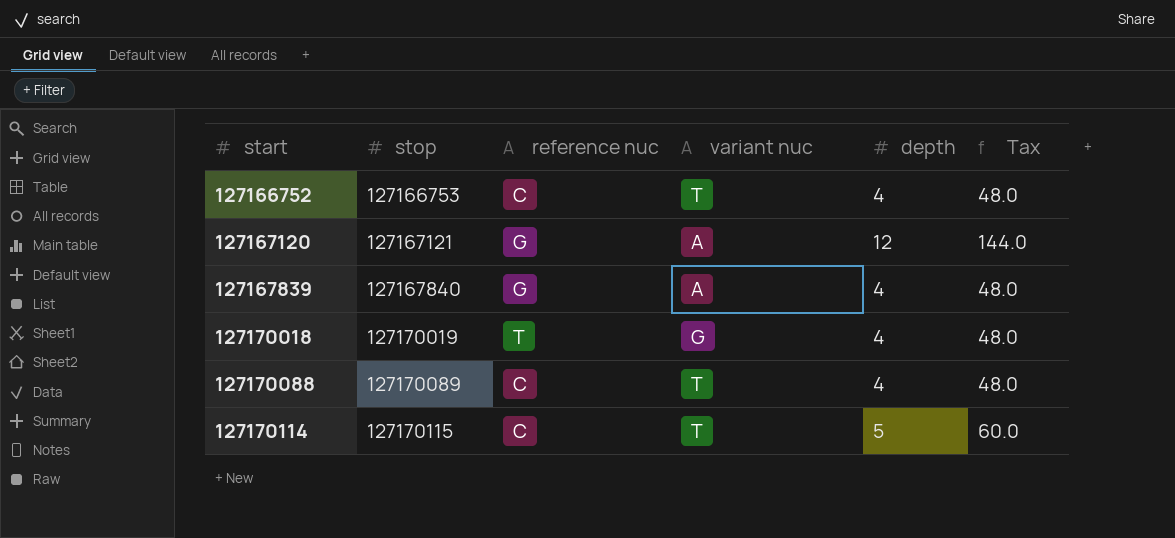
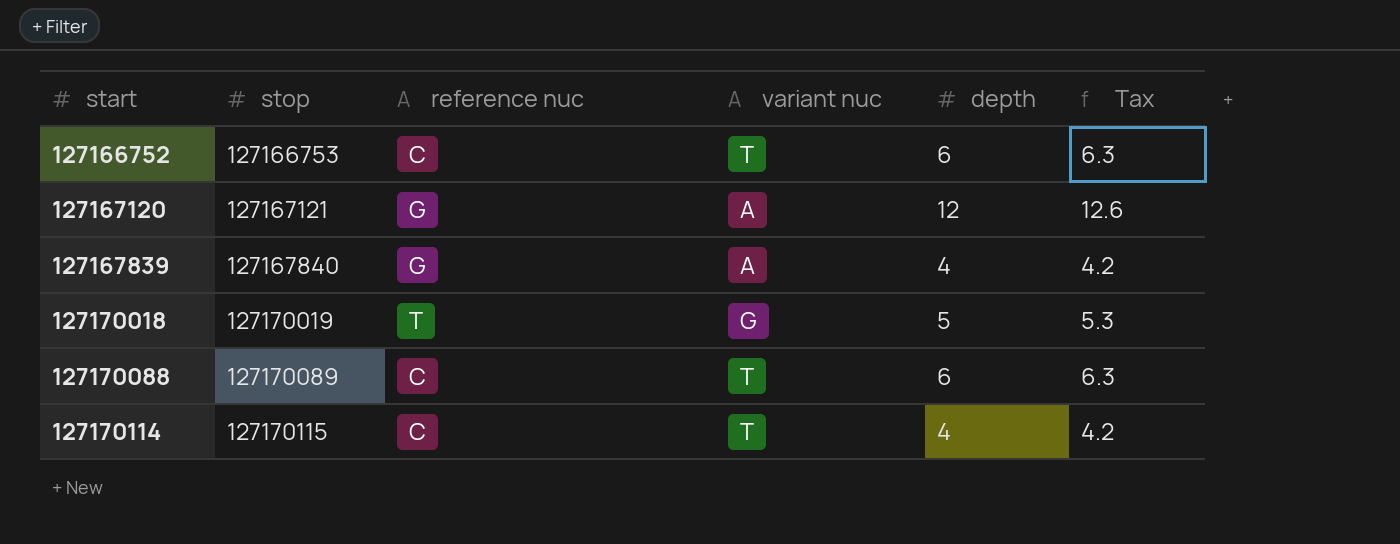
column Tax | formula: [depth] * 12 -> [depth] * 1.05
127166752 | depth: 4 -> 6
127170018 | depth: 4 -> 5
127170088 | depth: 4 -> 6
127170114 | depth: 5 -> 4

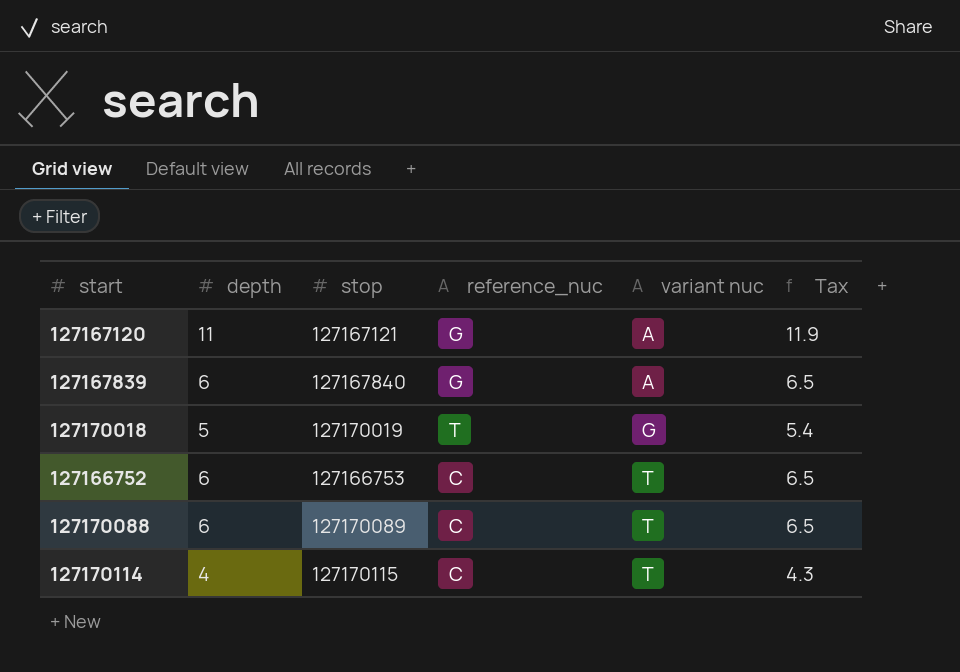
row order: start ascending -> variant nuc ascending
column depth | position: 5 -> 2
column name: reference nuc -> reference_nuc
column Tax | formula: [depth] * 1.05 -> [depth] * 1.08
127167120 | depth: 12 -> 11
127167839 | depth: 4 -> 6

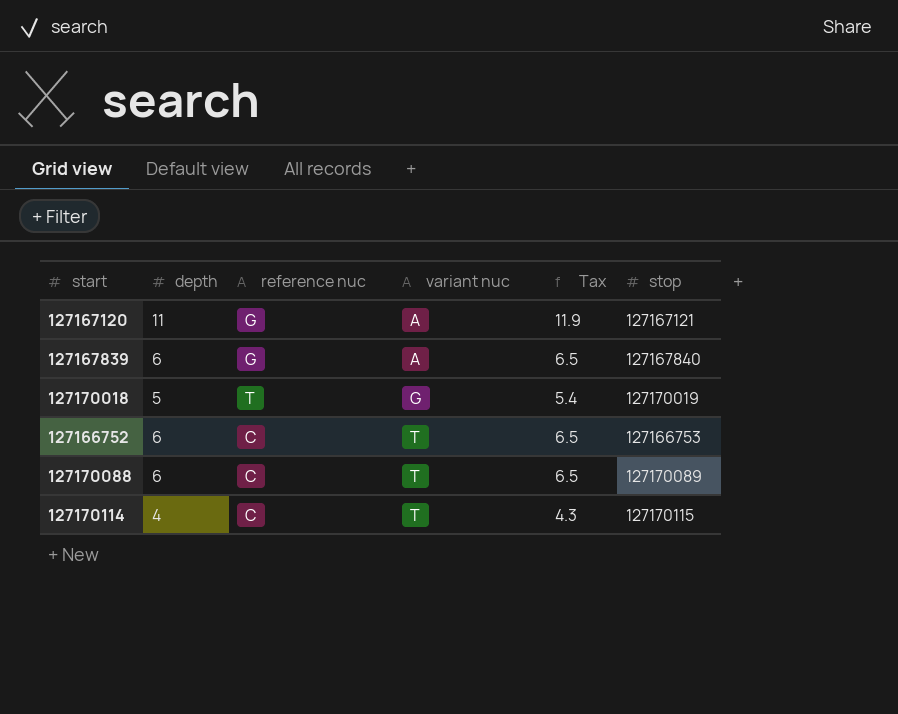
column name: reference_nuc -> reference nuc
column stop | position: 3 -> 6

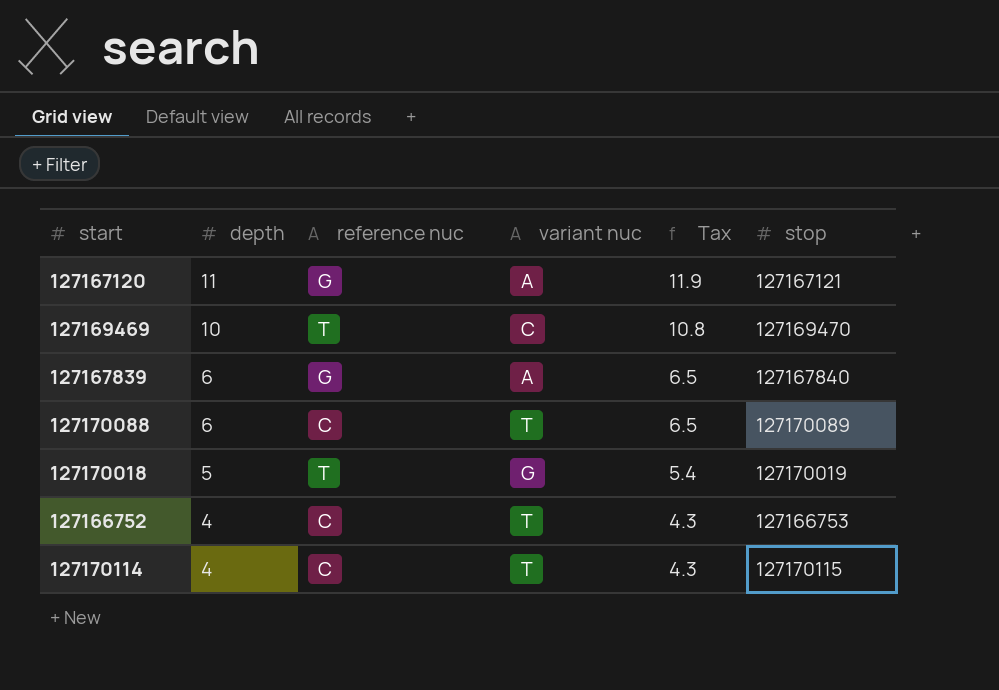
row order: variant nuc ascending -> depth descending
row 127169469: none -> 10 | T | C | 10.8 | 127169470
127166752 | depth: 6 -> 4
127166752 | Tax: 6.5 -> 4.3

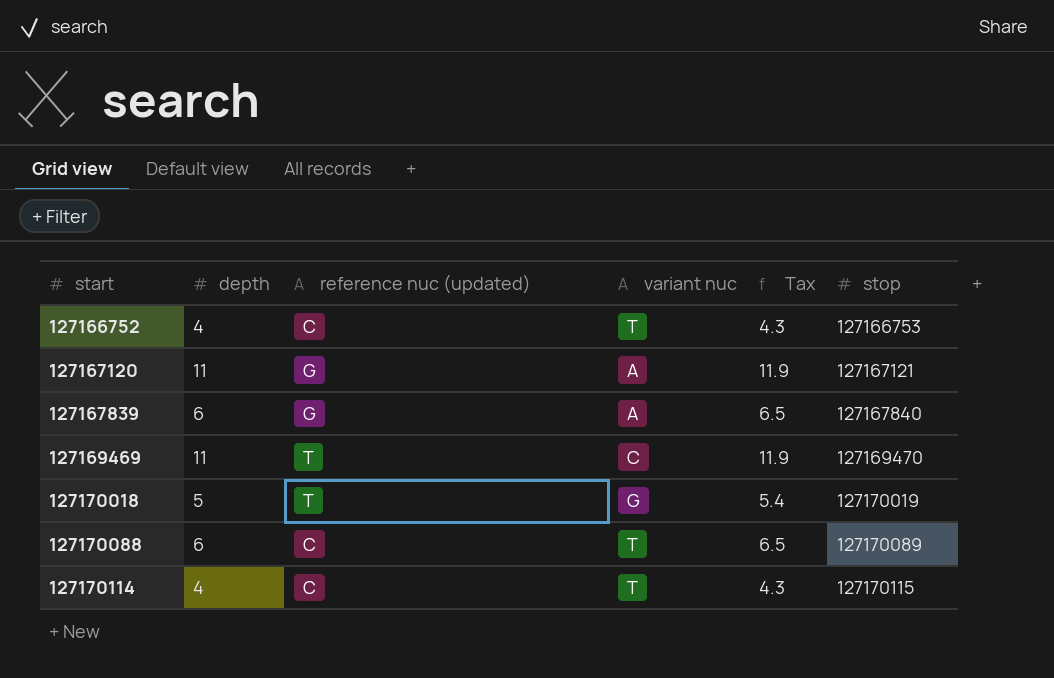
row order: depth descending -> start ascending
column name: reference nuc -> reference nuc (updated)
127169469 | depth: 10 -> 11
127169469 | Tax: 10.8 -> 11.9

